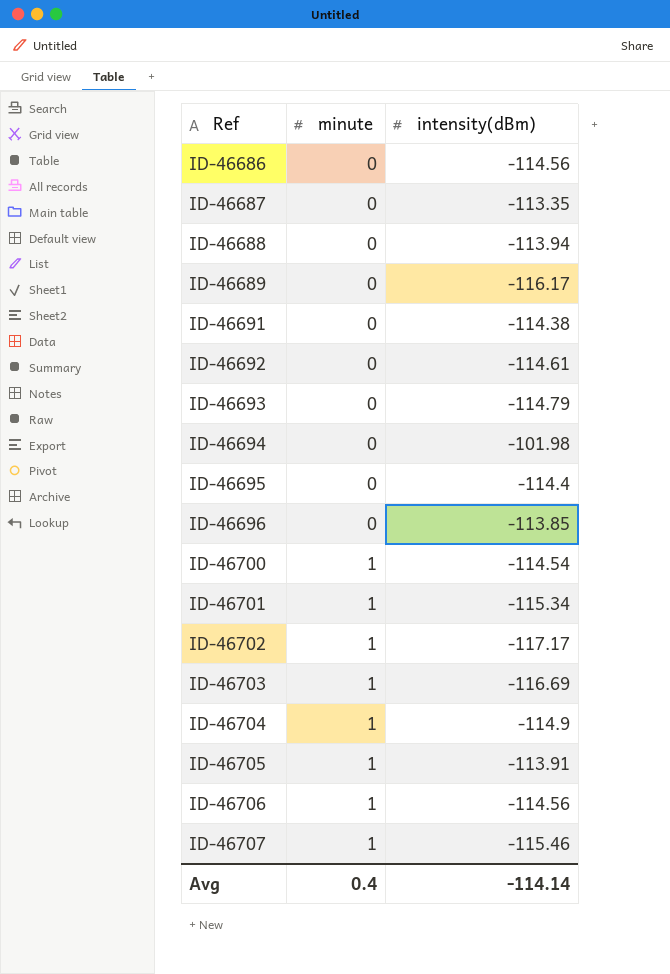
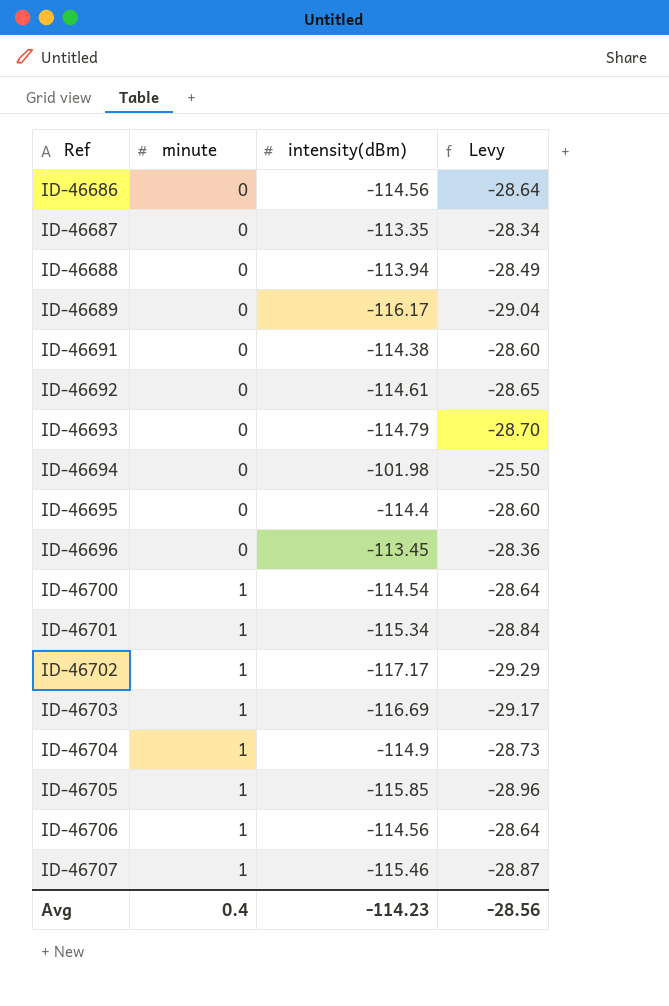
column Levy | formula: none -> [intensity(dBm)] * 0.25
ID-46696 | intensity(dBm): -113.85 -> -113.45
ID-46705 | intensity(dBm): -113.91 -> -115.85
Avg | intensity(dBm): -114.14 -> -114.23

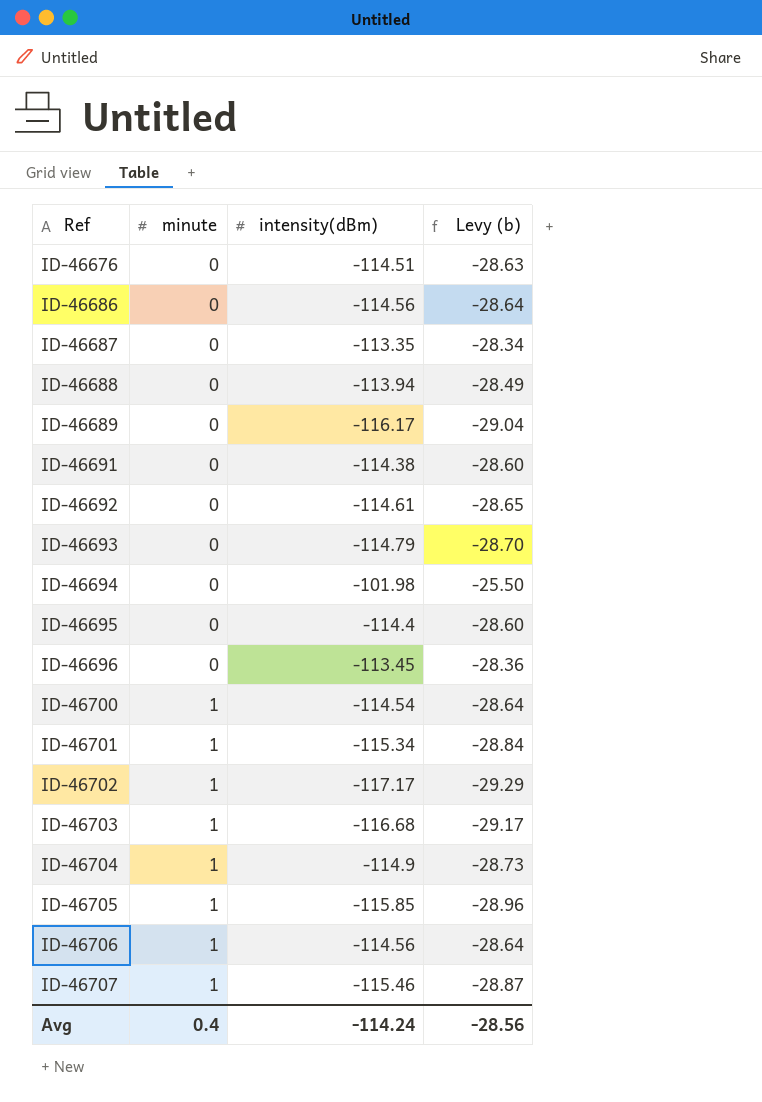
column name: Levy -> Levy (b)
row ID-46676: none -> 0 | -114.51 | -28.63
ID-46703 | intensity(dBm): -116.69 -> -116.68
Avg | intensity(dBm): -114.23 -> -114.24

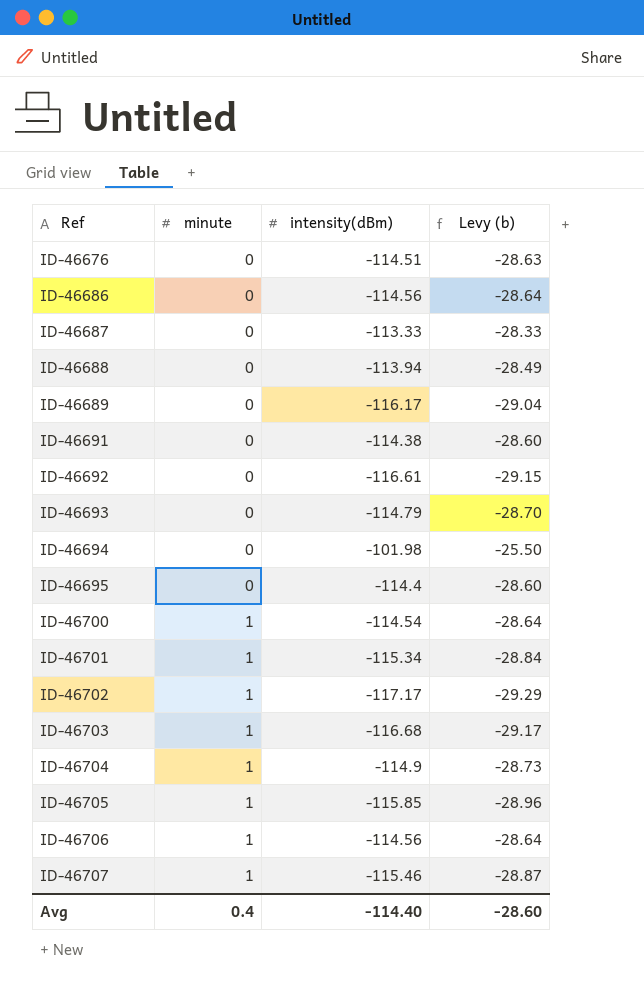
row ID-46696: 0 | -113.45 | -28.36 -> none
ID-46687 | intensity(dBm): -113.35 -> -113.33
ID-46687 | Levy (b): -28.34 -> -28.33
ID-46692 | intensity(dBm): -114.61 -> -116.61
ID-46692 | Levy (b): -28.65 -> -29.15
Avg | intensity(dBm): -114.24 -> -114.40
Avg | Levy (b): -28.56 -> -28.60

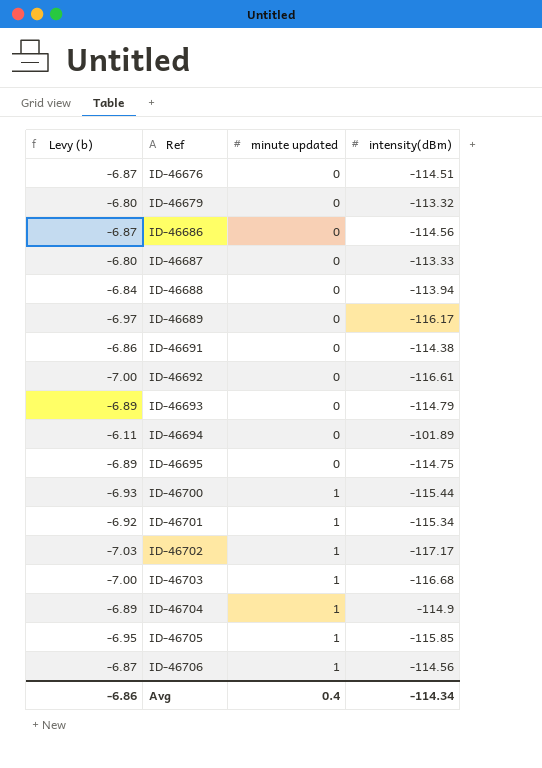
column Levy (b) | formula: [intensity(dBm)] * 0.25 -> [intensity(dBm)] * 0.06
column Levy (b) | position: 4 -> 1
column name: minute -> minute updated
row ID-46707: 1 | -115.46 | -28.87 -> none
row ID-46679: none -> -6.80 | 0 | -113.32
ID-46694 | intensity(dBm): -101.98 -> -101.89
ID-46695 | intensity(dBm): -114.4 -> -114.75
ID-46700 | intensity(dBm): -114.54 -> -115.44
Avg | Levy (b): -28.60 -> -6.86
Avg | intensity(dBm): -114.40 -> -114.34

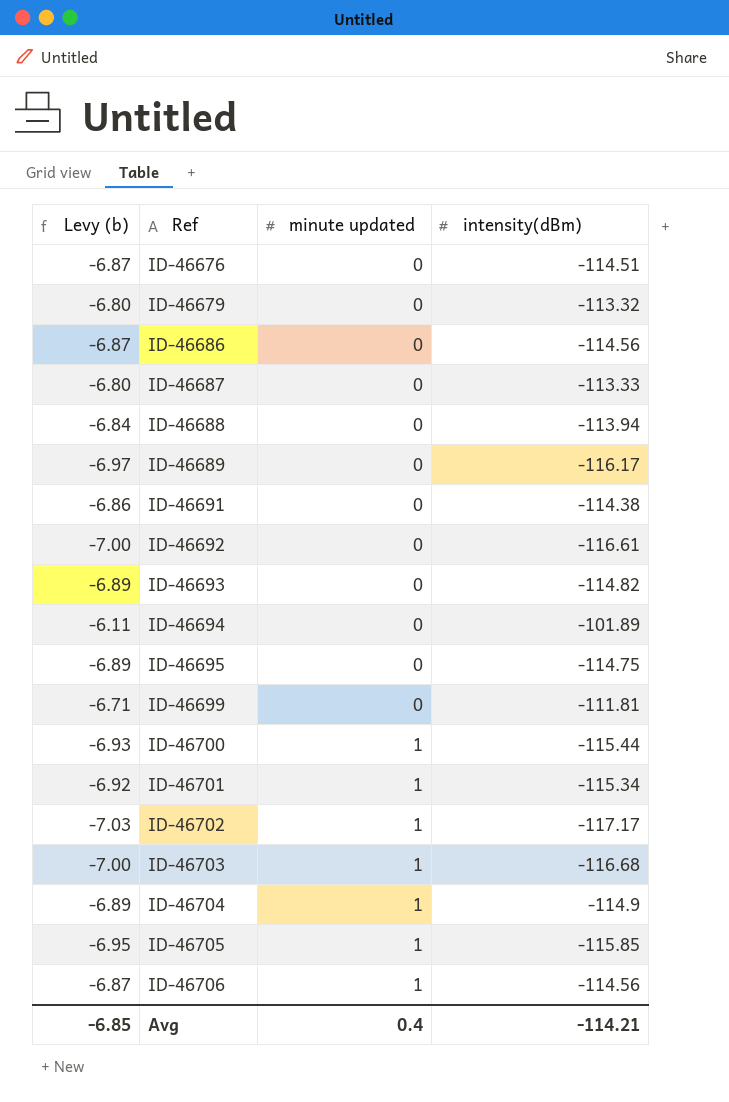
ID-46693 | intensity(dBm): -114.79 -> -114.82
row ID-46699: none -> -6.71 | 0 | -111.81
Avg | Levy (b): -6.86 -> -6.85
Avg | intensity(dBm): -114.34 -> -114.21

